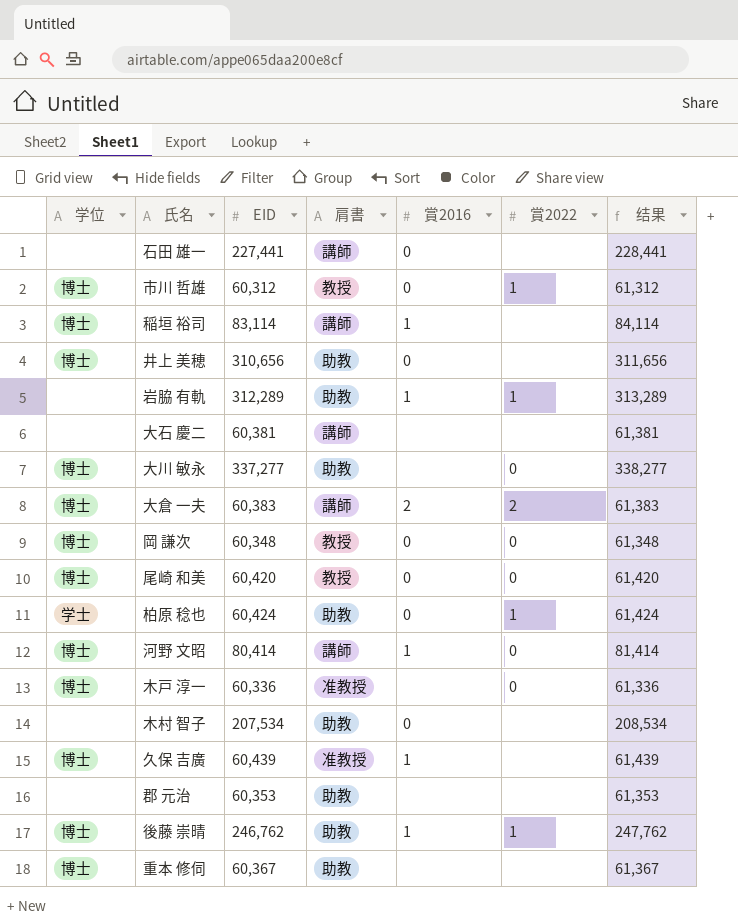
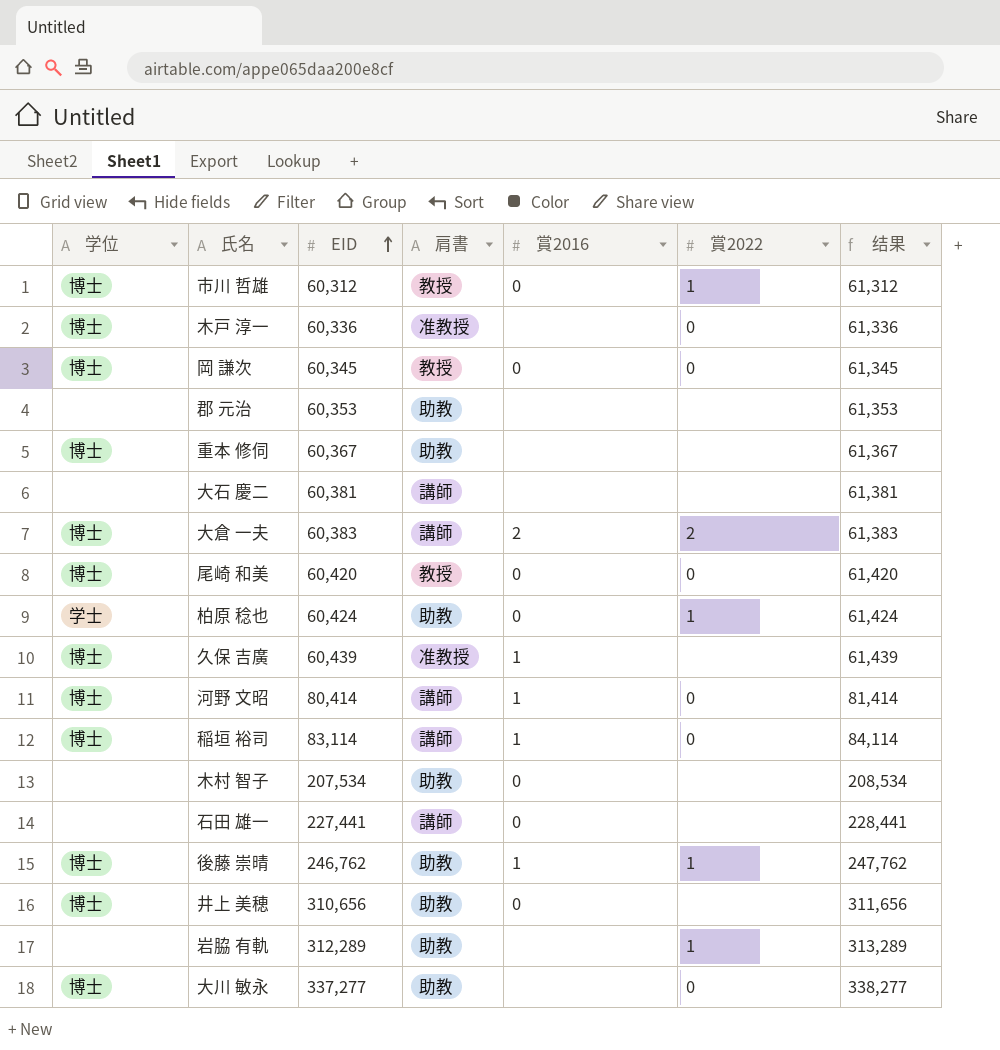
row order: none -> EID ascending
岡 謙次 | EID: 60,348 -> 60,345
岡 謙次 | 结果: 61,348 -> 61,345
稲垣 裕司 | 賞2022: none -> 0
岩脇 有軌 | 賞2016: 1 -> none

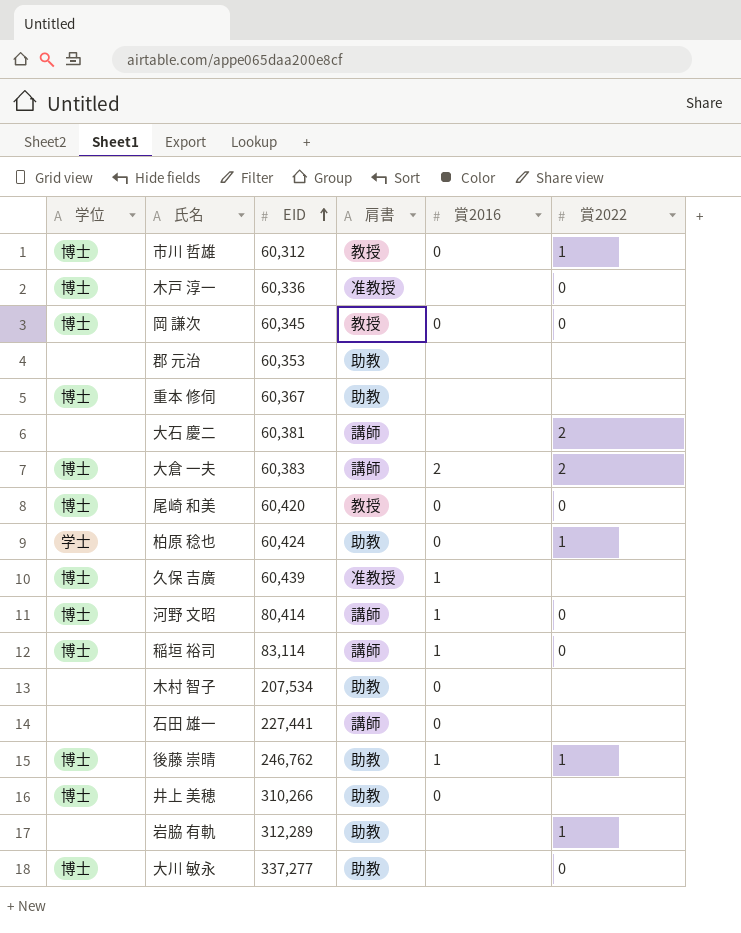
column 结果 | formula: [EID] + 1000 -> none
大石 慶二 | 賞2022: none -> 2
井上 美穂 | EID: 310,656 -> 310,266

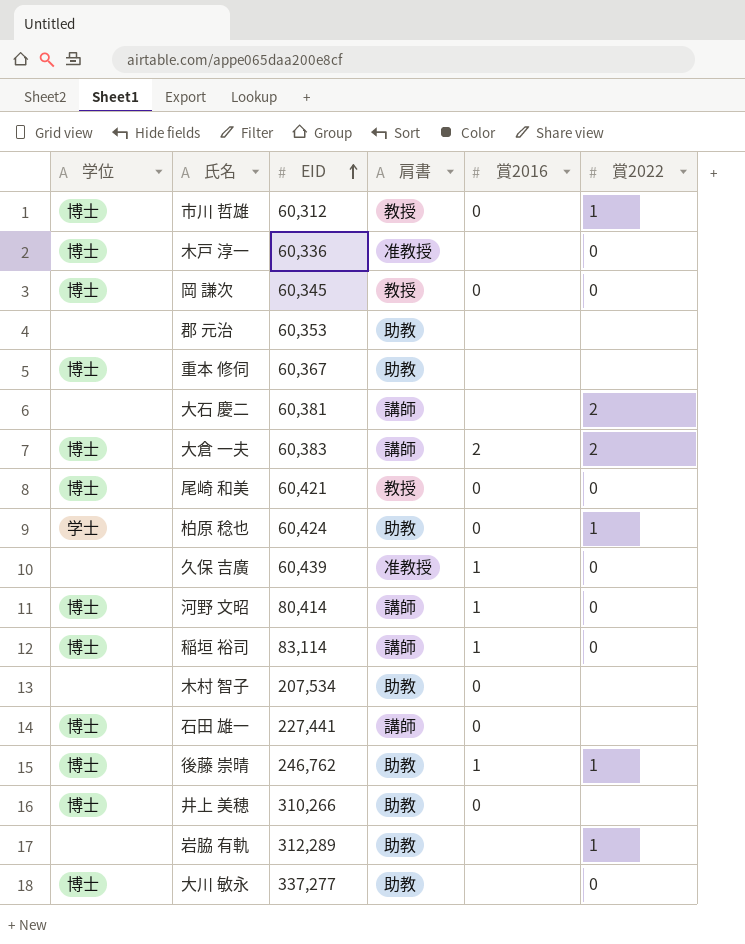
尾崎 和美 | EID: 60,420 -> 60,421
久保 吉廣 | 学位: 博士 -> none
久保 吉廣 | 賞2022: none -> 0
石田 雄一 | 学位: none -> 博士

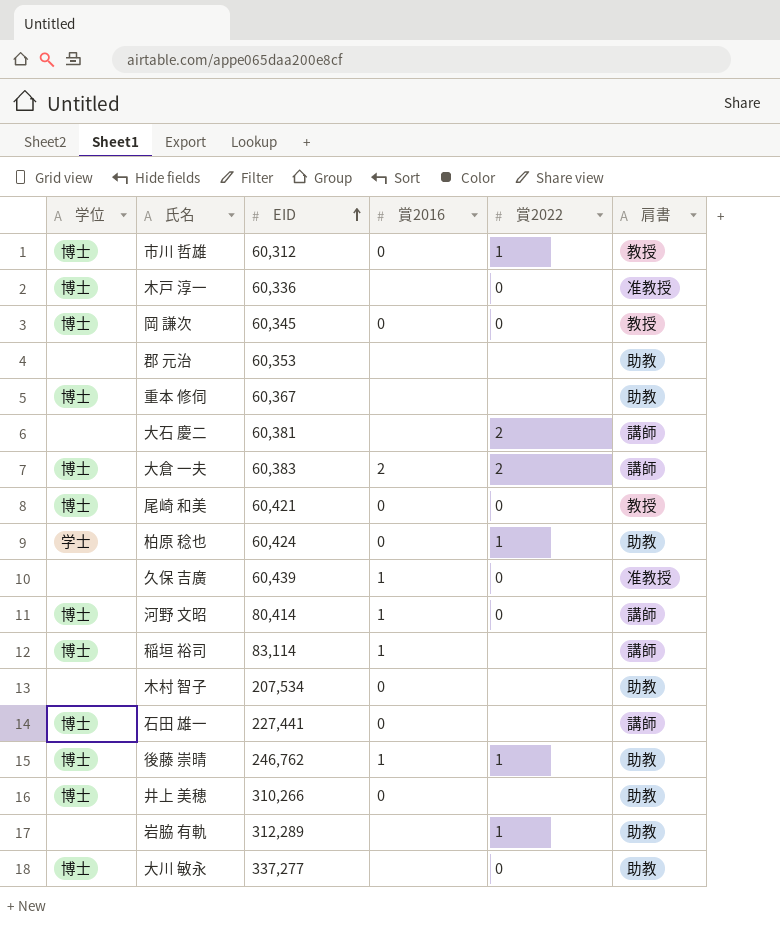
column 肩書 | position: 4 -> 6
稲垣 裕司 | 賞2022: 0 -> none

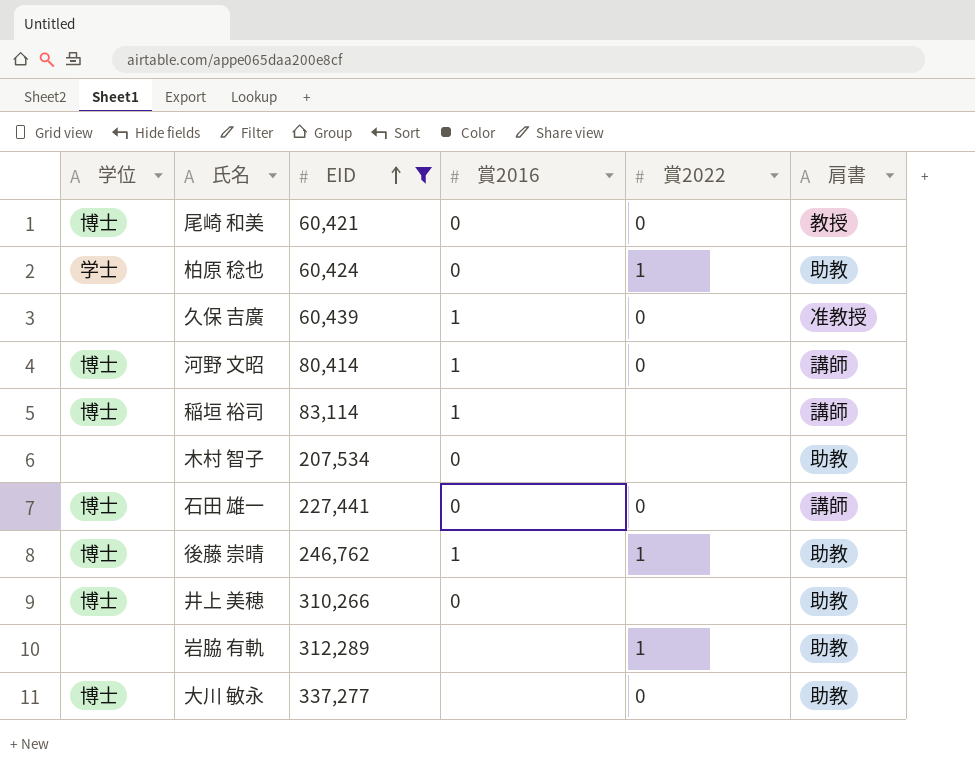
filter: none -> EID >= 60,421
石田 雄一 | 賞2022: none -> 0

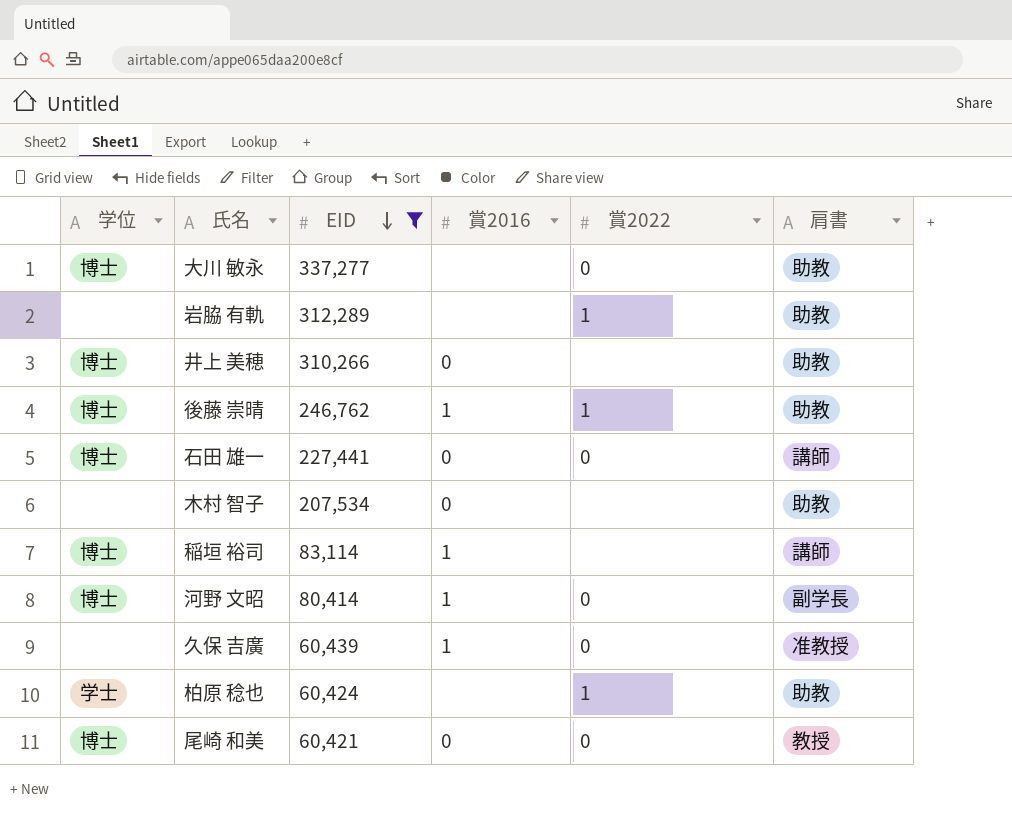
row order: EID ascending -> EID descending
河野 文昭 | 肩書: 講師 -> 副学長
柏原 稔也 | 賞2016: 0 -> none

